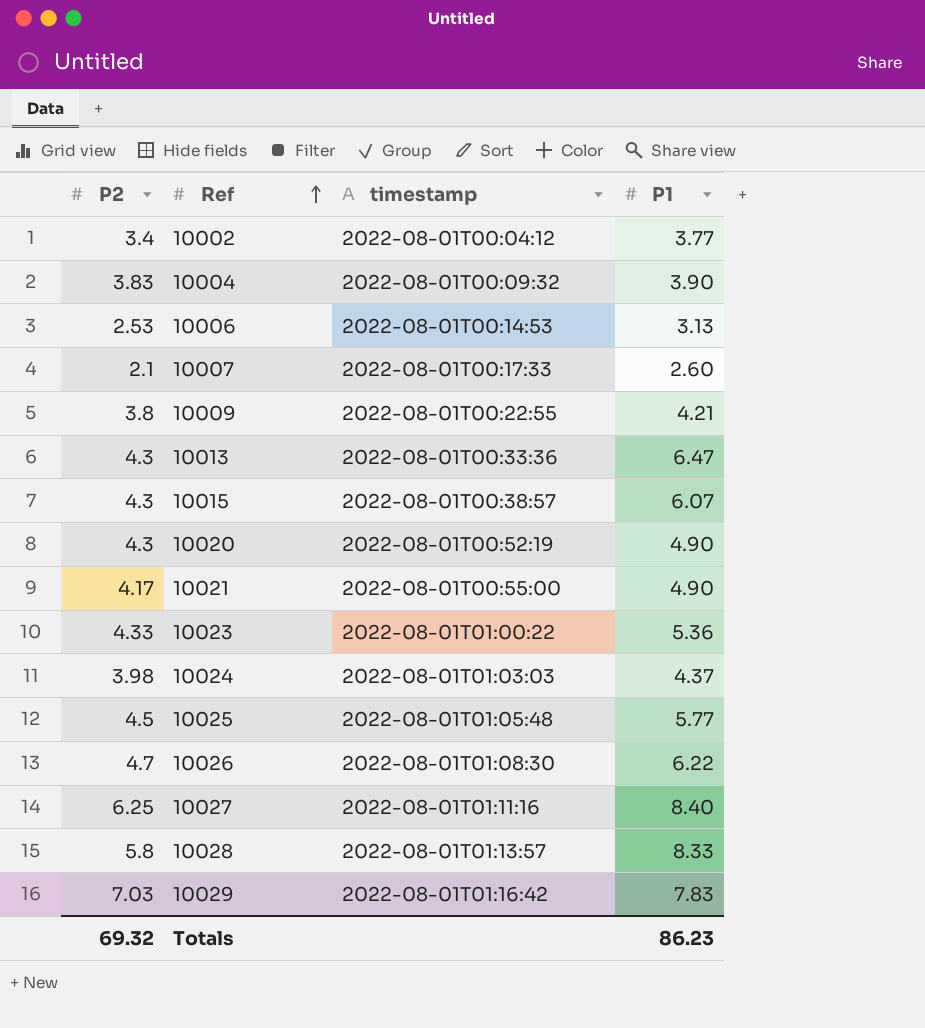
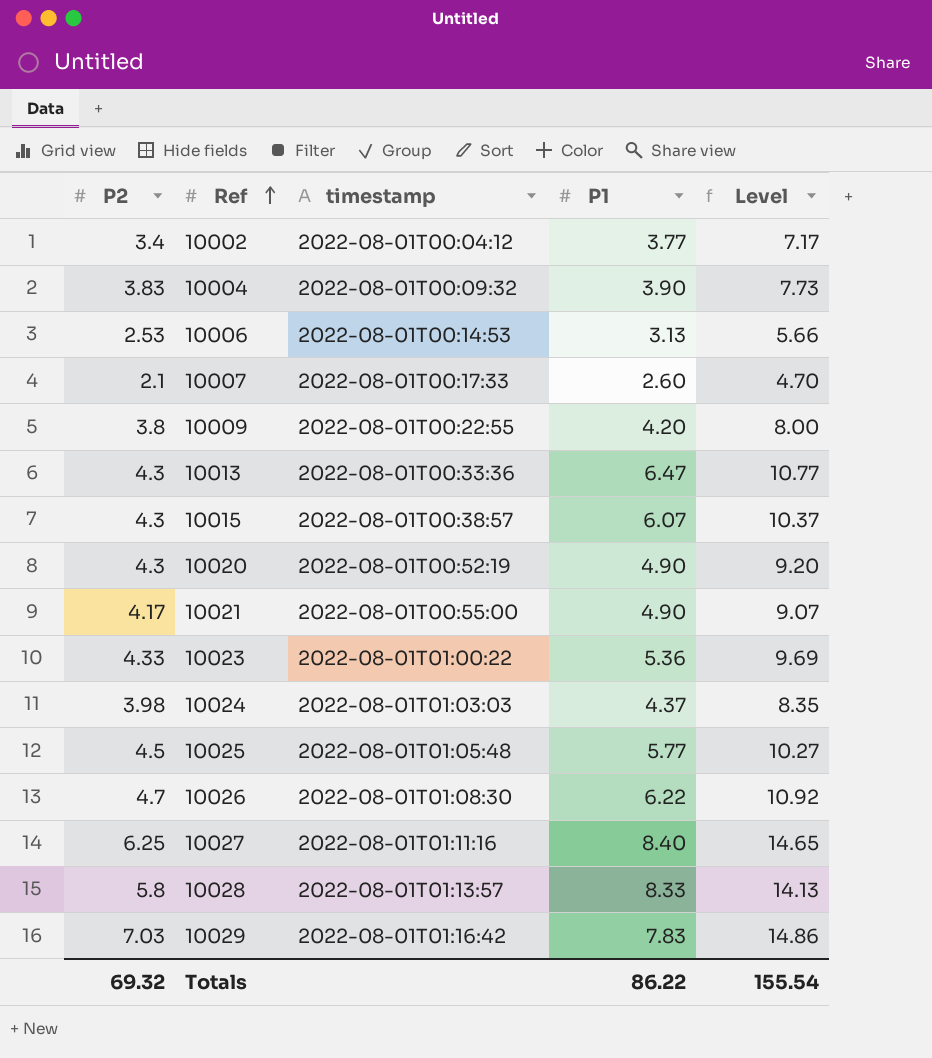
column Level | formula: none -> [P2] + [P1]
10009 | P1: 4.21 -> 4.20
Totals | P1: 86.23 -> 86.22

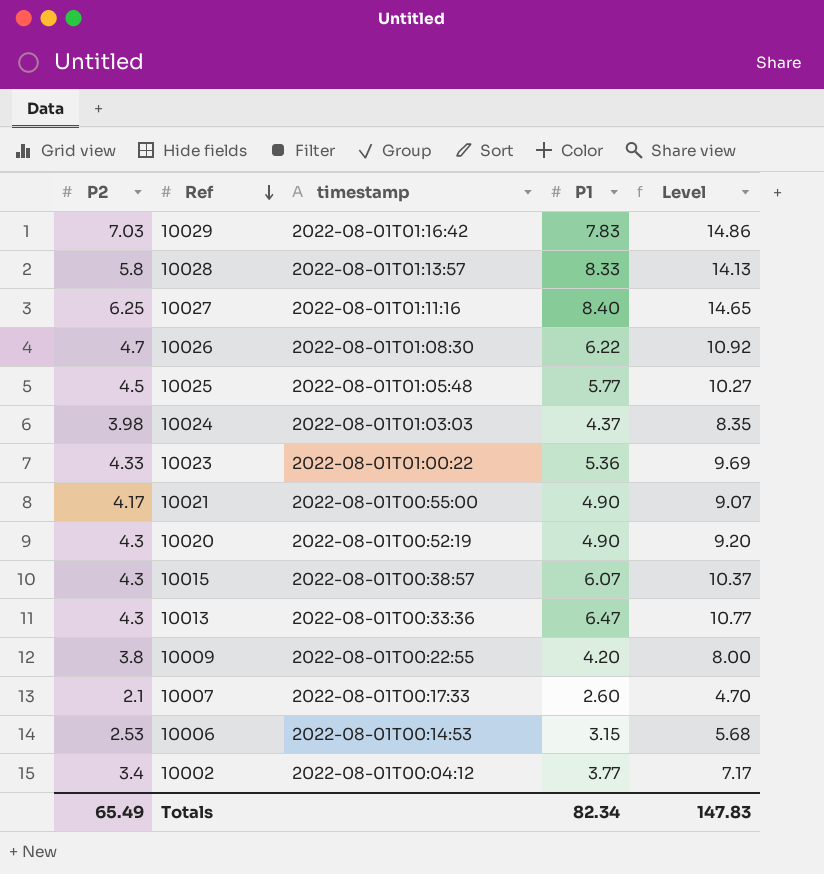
row order: Ref ascending -> Ref descending
row 10004: 3.83 | 2022-08-01T00:09:32 | 3.90 | 7.73 -> none
10006 | P1: 3.13 -> 3.15
10006 | Level: 5.66 -> 5.68
Totals | P2: 69.32 -> 65.49
Totals | P1: 86.22 -> 82.34
Totals | Level: 155.54 -> 147.83

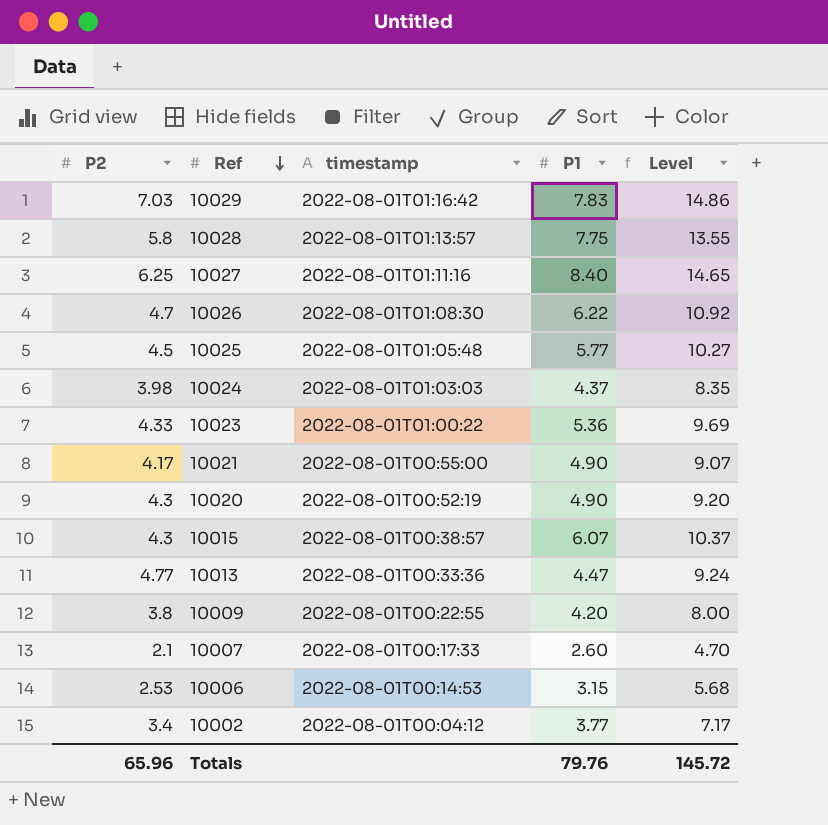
10028 | P1: 8.33 -> 7.75
10028 | Level: 14.13 -> 13.55
10013 | P2: 4.3 -> 4.77
10013 | P1: 6.47 -> 4.47
10013 | Level: 10.77 -> 9.24
Totals | P2: 65.49 -> 65.96
Totals | P1: 82.34 -> 79.76
Totals | Level: 147.83 -> 145.72

